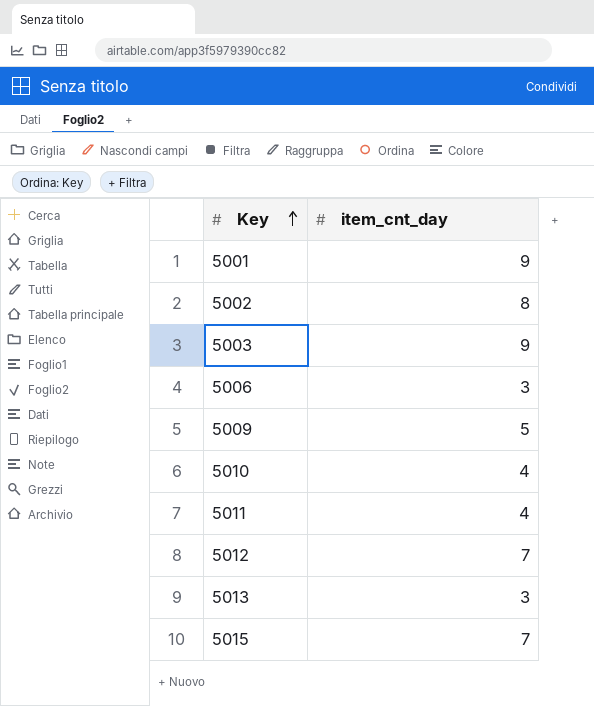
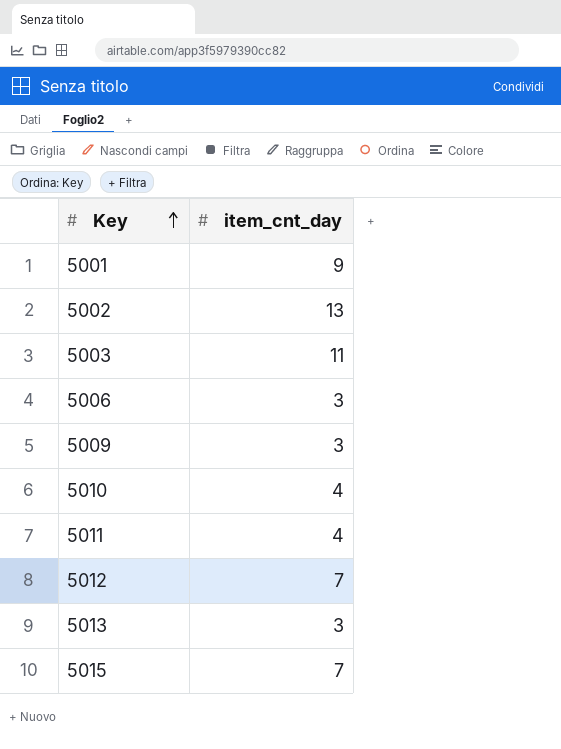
5002 | item_cnt_day: 8 -> 13
5003 | item_cnt_day: 9 -> 11
5009 | item_cnt_day: 5 -> 3

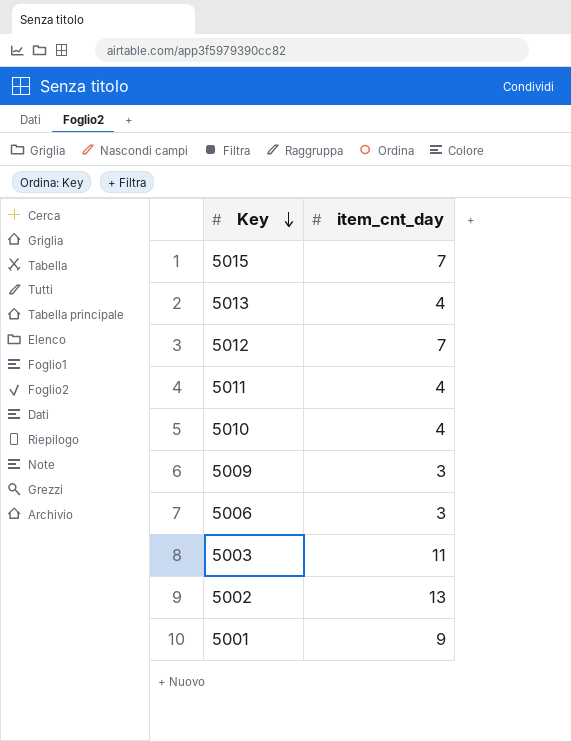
row order: Key ascending -> Key descending
5013 | item_cnt_day: 3 -> 4

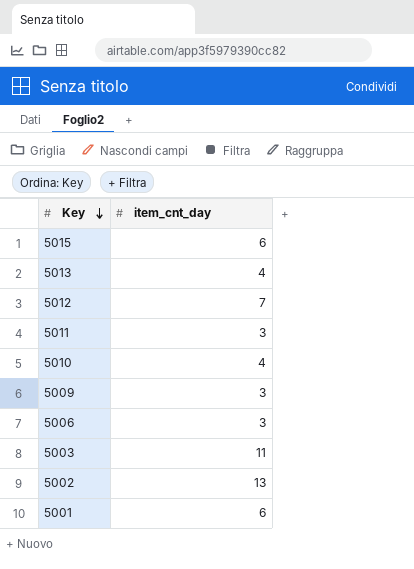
5015 | item_cnt_day: 7 -> 6
5011 | item_cnt_day: 4 -> 3
5001 | item_cnt_day: 9 -> 6

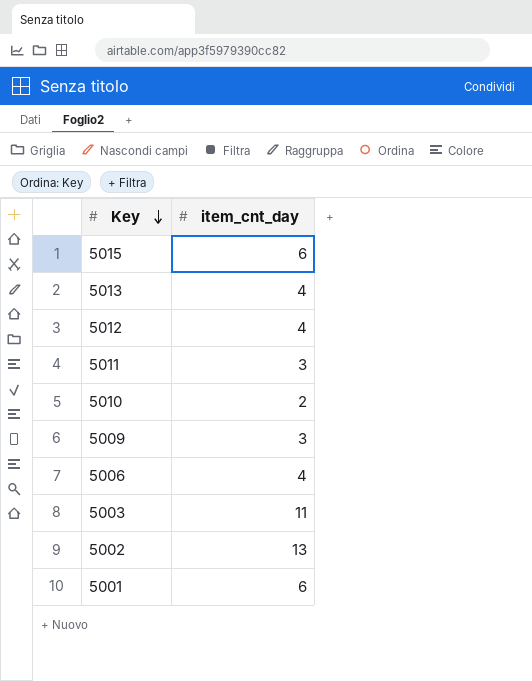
5012 | item_cnt_day: 7 -> 4
5010 | item_cnt_day: 4 -> 2
5006 | item_cnt_day: 3 -> 4

